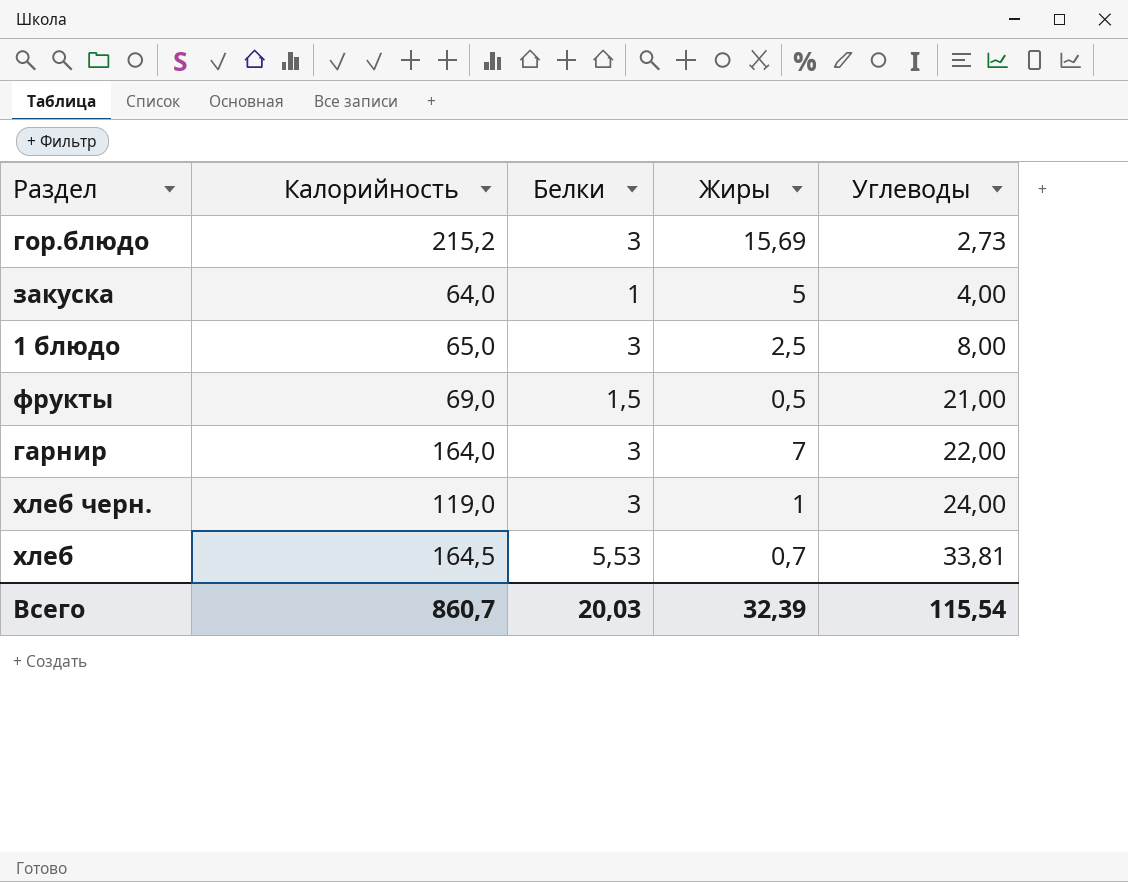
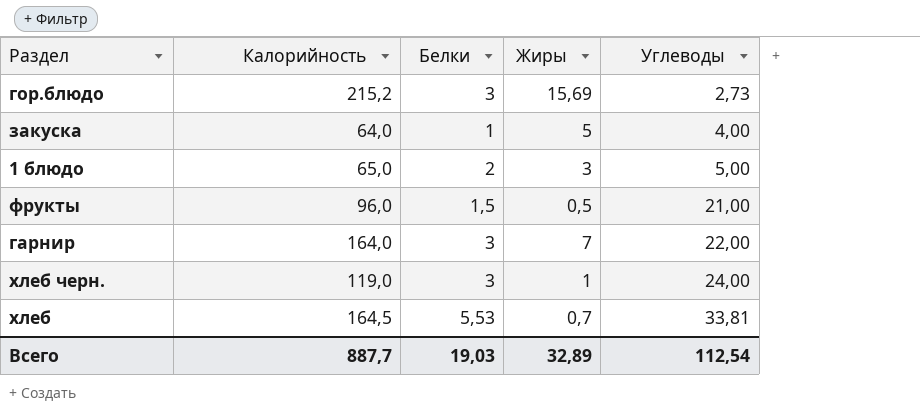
1 блюдо | Белки: 3 -> 2
1 блюдо | Жиры: 2,5 -> 3
1 блюдо | Углеводы: 8,00 -> 5,00
фрукты | Калорийность: 69,0 -> 96,0
Всего | Калорийность: 860,7 -> 887,7
Всего | Белки: 20,03 -> 19,03
Всего | Жиры: 32,39 -> 32,89
Всего | Углеводы: 115,54 -> 112,54

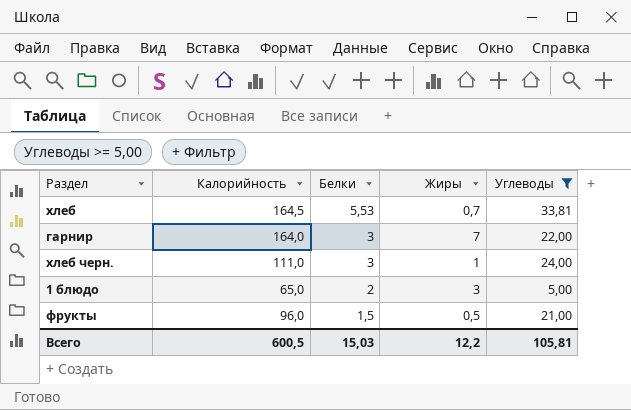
filter: none -> Углеводы >= 5,00
row order: Углеводы ascending -> Белки descending
хлеб черн. | Калорийность: 119,0 -> 111,0
Всего | Калорийность: 887,7 -> 600,5
Всего | Белки: 19,03 -> 15,03
Всего | Жиры: 32,89 -> 12,2
Всего | Углеводы: 112,54 -> 105,81

